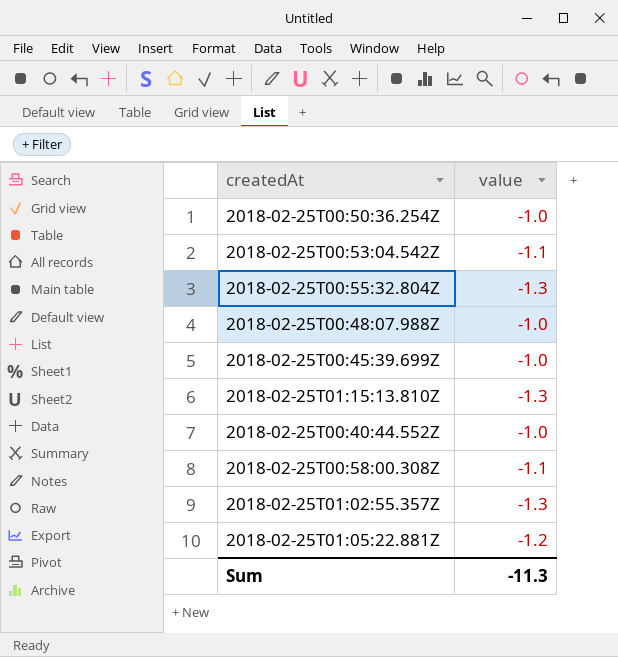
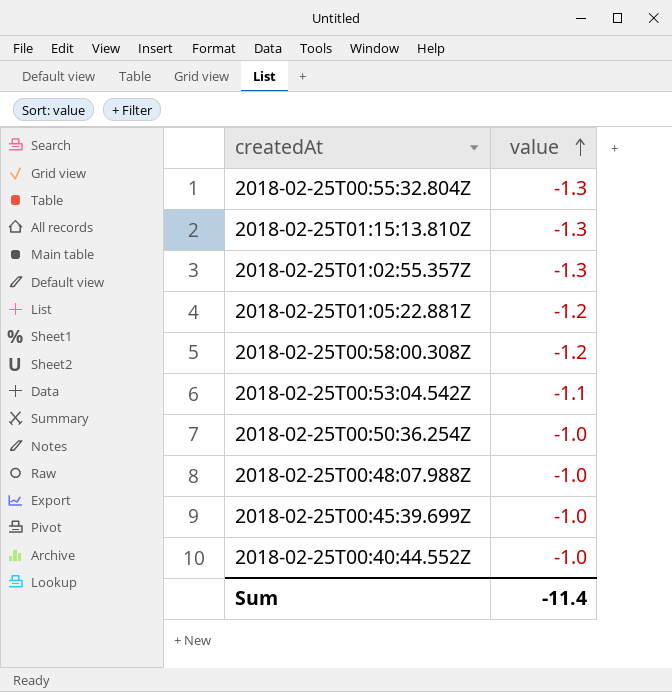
row order: none -> value ascending
2018-02-25T00:58:00.308Z | value: -1.1 -> -1.2
Sum | value: -11.3 -> -11.4

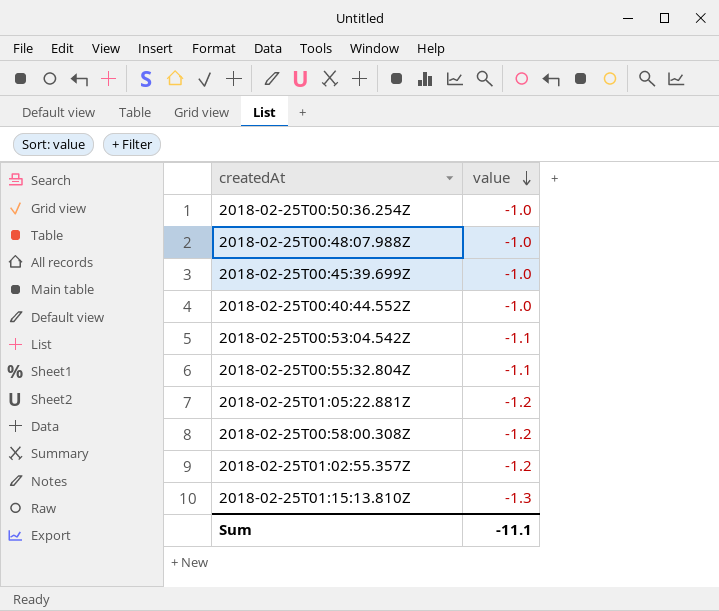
row order: value ascending -> value descending
2018-02-25T00:55:32.804Z | value: -1.3 -> -1.1
2018-02-25T01:02:55.357Z | value: -1.3 -> -1.2
Sum | value: -11.4 -> -11.1

